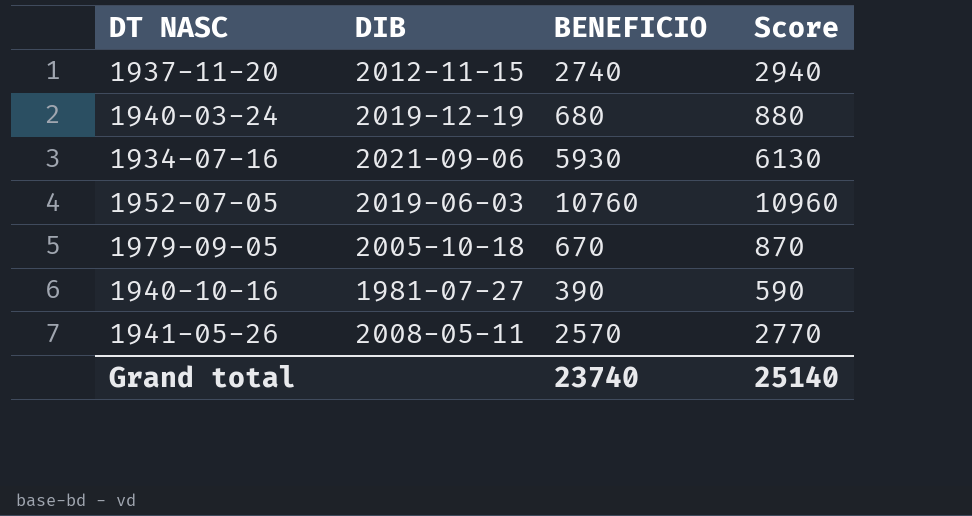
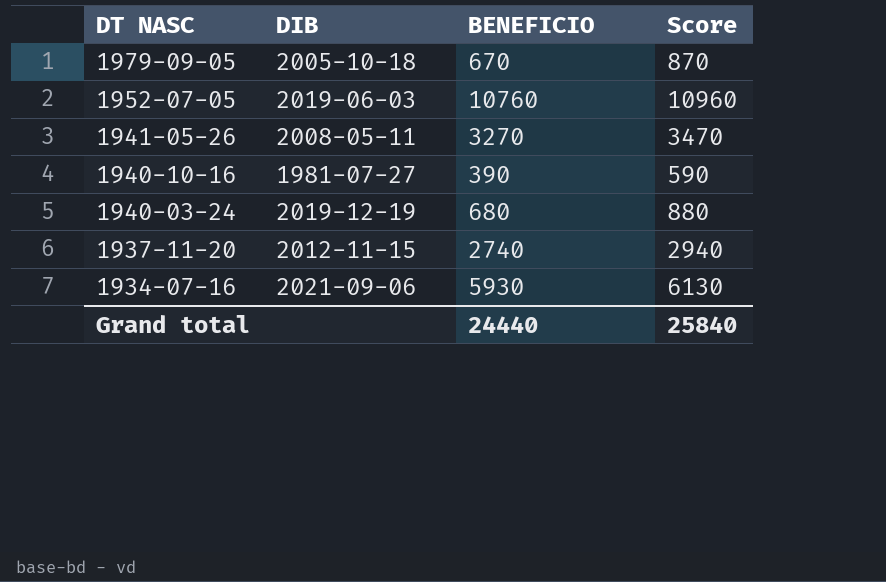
row order: none -> DT NASC descending
1941-05-26 | BENEFICIO: 2570 -> 3270
1941-05-26 | Score: 2770 -> 3470
Grand total | BENEFICIO: 23740 -> 24440
Grand total | Score: 25140 -> 25840

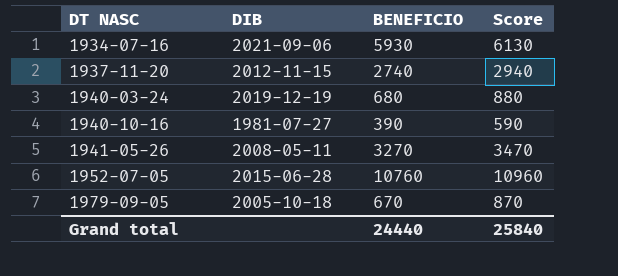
row order: DT NASC descending -> DT NASC ascending
1952-07-05 | DIB: 2019-06-03 -> 2015-06-28

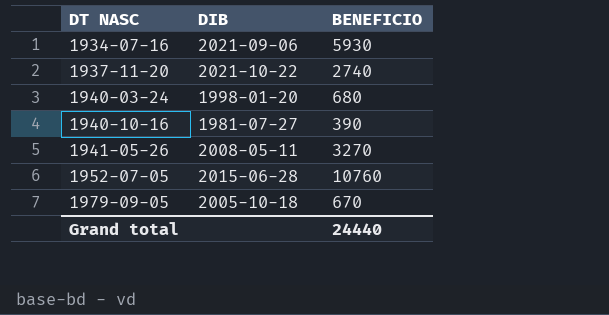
column Score | formula: [BENEFICIO] + 200 -> none
1937-11-20 | DIB: 2012-11-15 -> 2021-10-22
1940-03-24 | DIB: 2019-12-19 -> 1998-01-20

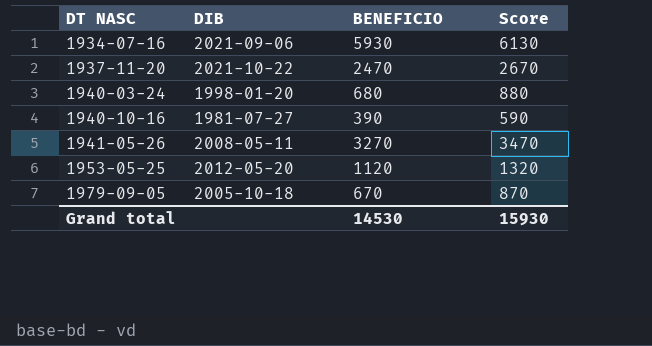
column Score | formula: none -> [BENEFICIO] + 200
row 1952-07-05: 2015-06-28 | 10760 -> none
1937-11-20 | BENEFICIO: 2740 -> 2470
row 1953-05-25: none -> 2012-05-20 | 1120 | 1320
Grand total | BENEFICIO: 24440 -> 14530

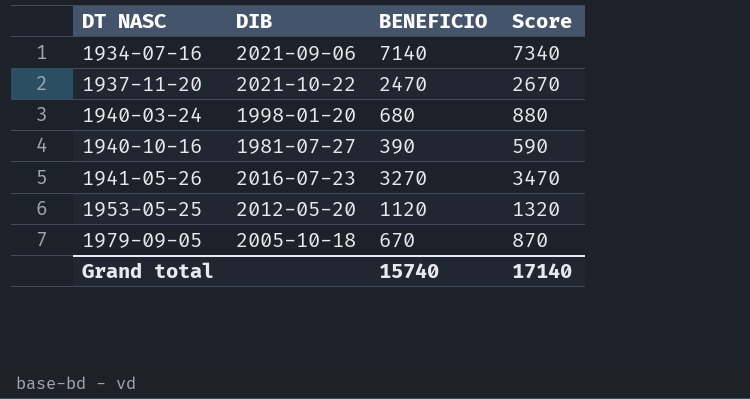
1934-07-16 | BENEFICIO: 5930 -> 7140
1934-07-16 | Score: 6130 -> 7340
1941-05-26 | DIB: 2008-05-11 -> 2016-07-23
Grand total | BENEFICIO: 14530 -> 15740
Grand total | Score: 15930 -> 17140

